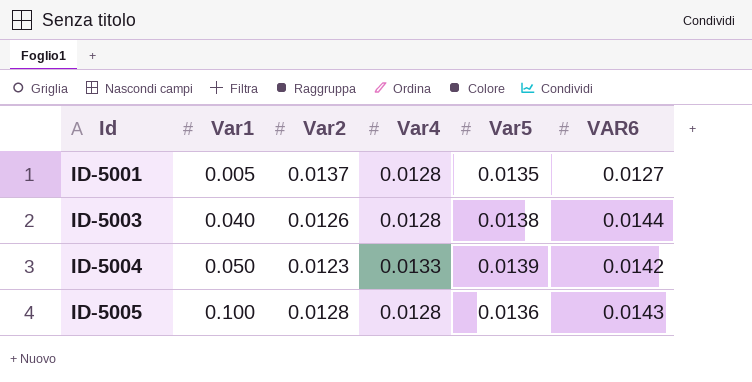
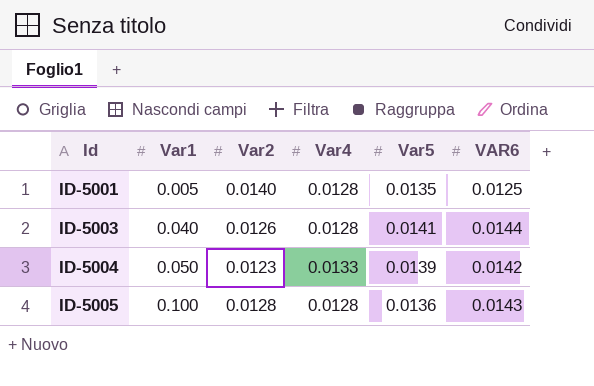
ID-5001 | Var2: 0.0137 -> 0.0140
ID-5001 | VAR6: 0.0127 -> 0.0125
ID-5003 | Var5: 0.0138 -> 0.0141

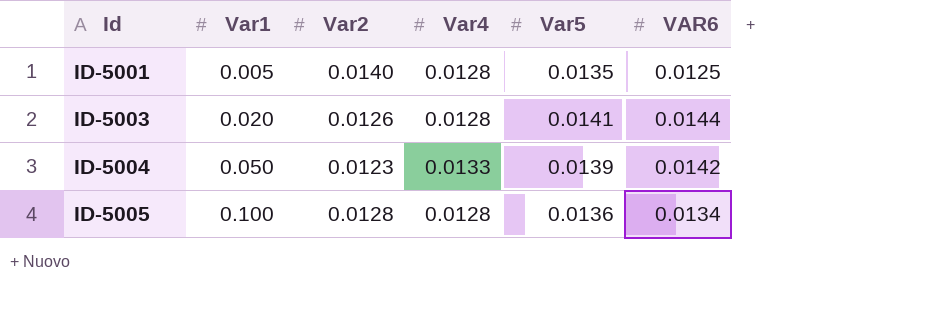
ID-5003 | Var1: 0.040 -> 0.020
ID-5005 | VAR6: 0.0143 -> 0.0134

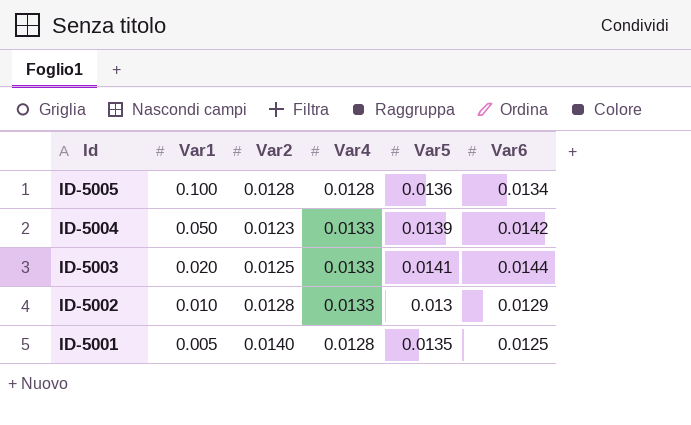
row order: Id ascending -> Id descending
column name: VAR6 -> Var6
ID-5003 | Var2: 0.0126 -> 0.0125
ID-5003 | Var4: 0.0128 -> 0.0133
row ID-5002: none -> 0.010 | 0.0128 | 0.0133 | 0.013 | 0.0129

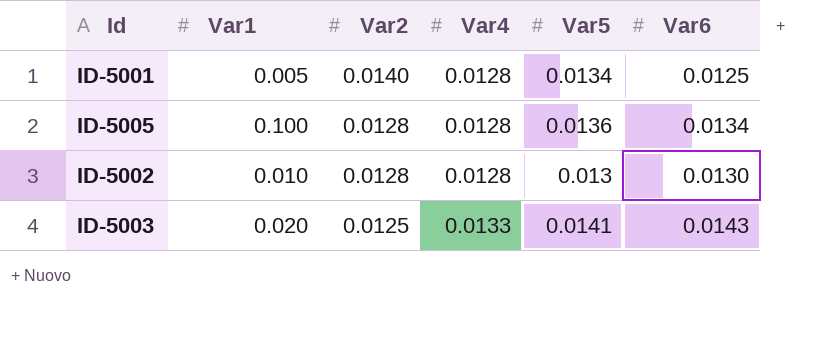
row order: Id descending -> Var2 descending
row ID-5004: 0.050 | 0.0123 | 0.0133 | 0.0139 | 0.0142 -> none
ID-5001 | Var5: 0.0135 -> 0.0134
ID-5002 | Var4: 0.0133 -> 0.0128
ID-5002 | Var6: 0.0129 -> 0.0130
ID-5003 | Var6: 0.0144 -> 0.0143

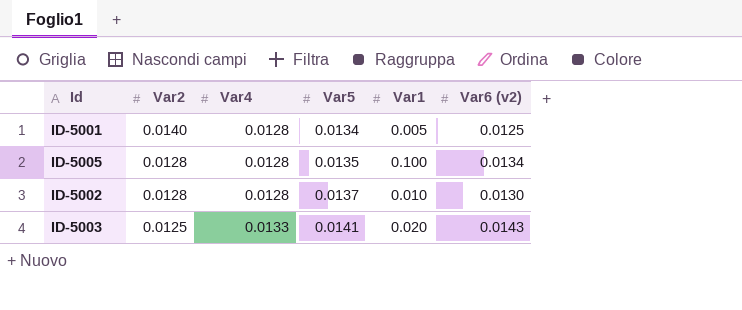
column Var1 | position: 2 -> 5
column name: Var6 -> Var6 (v2)
ID-5005 | Var5: 0.0136 -> 0.0135
ID-5002 | Var5: 0.013 -> 0.0137

